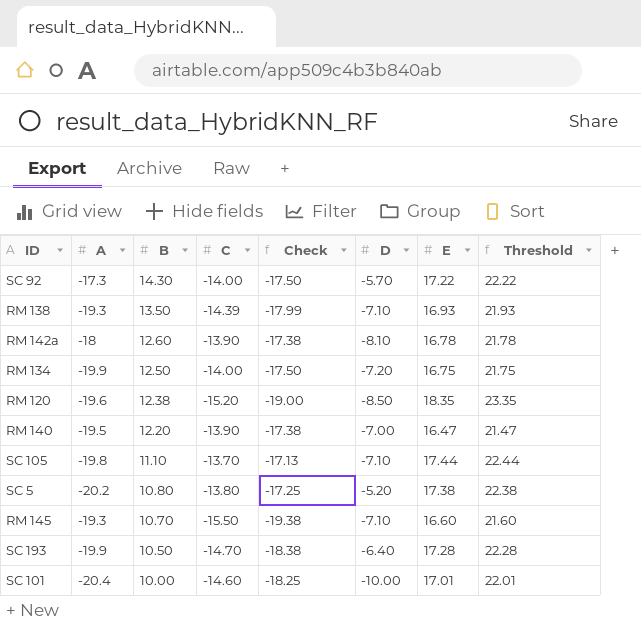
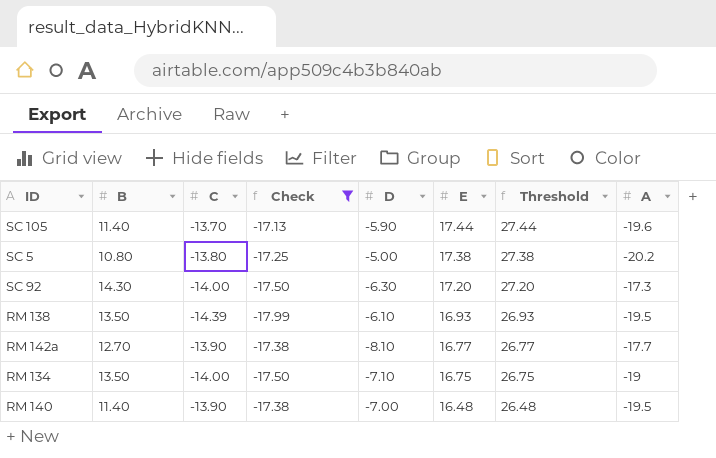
filter: none -> Check >= -17.99
row order: B descending -> E descending
column Threshold | formula: [E] + 5 -> [E] + 10
column A | position: 2 -> 8
SC 105 | B: 11.10 -> 11.40
SC 105 | D: -7.10 -> -5.90
SC 105 | A: -19.8 -> -19.6
SC 5 | D: -5.20 -> -5.00
SC 92 | D: -5.70 -> -6.30
SC 92 | E: 17.22 -> 17.20
RM 138 | D: -7.10 -> -6.10
RM 138 | A: -19.3 -> -19.5
RM 142a | B: 12.60 -> 12.70
RM 142a | E: 16.78 -> 16.77
RM 142a | A: -18 -> -17.7
RM 134 | B: 12.50 -> 13.50
RM 134 | D: -7.20 -> -7.10
RM 134 | A: -19.9 -> -19
RM 140 | B: 12.20 -> 11.40
RM 140 | E: 16.47 -> 16.48

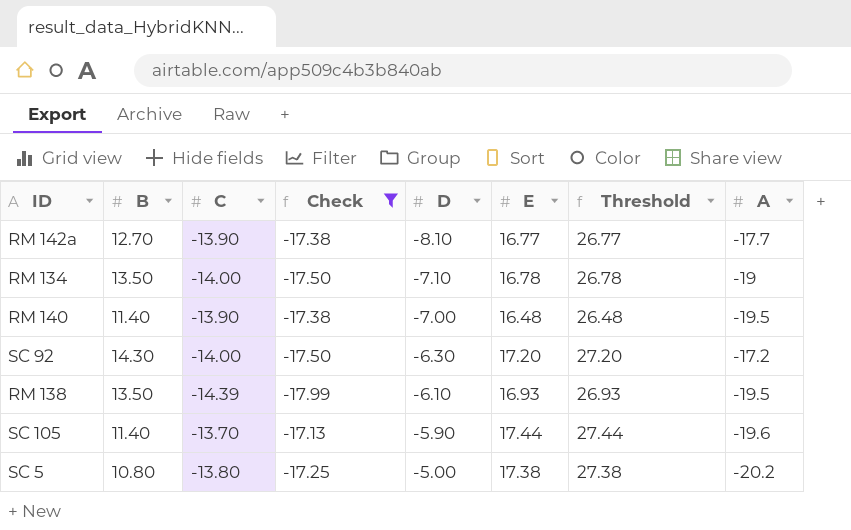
row order: E descending -> D ascending
RM 134 | E: 16.75 -> 16.78
RM 134 | Threshold: 26.75 -> 26.78
SC 92 | A: -17.3 -> -17.2

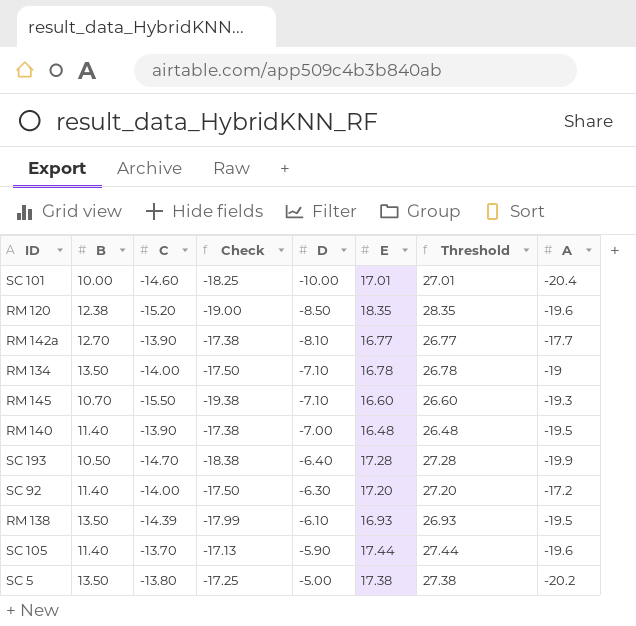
filter: Check >= -17.99 -> none
SC 92 | B: 14.30 -> 11.40
SC 5 | B: 10.80 -> 13.50

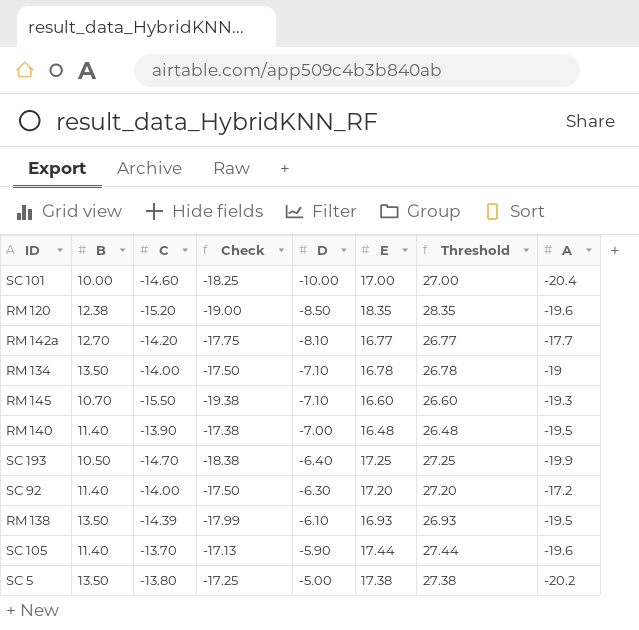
SC 101 | E: 17.01 -> 17.00
SC 101 | Threshold: 27.01 -> 27.00
RM 142a | C: -13.90 -> -14.20
RM 142a | Check: -17.38 -> -17.75
SC 193 | E: 17.28 -> 17.25
SC 193 | Threshold: 27.28 -> 27.25

